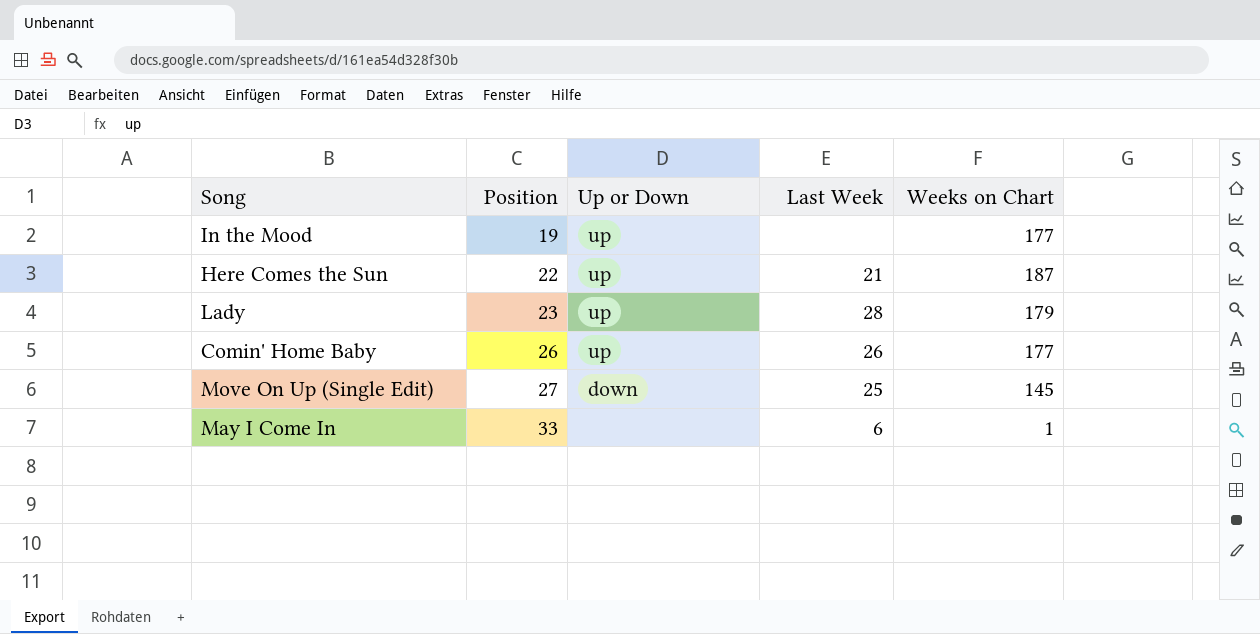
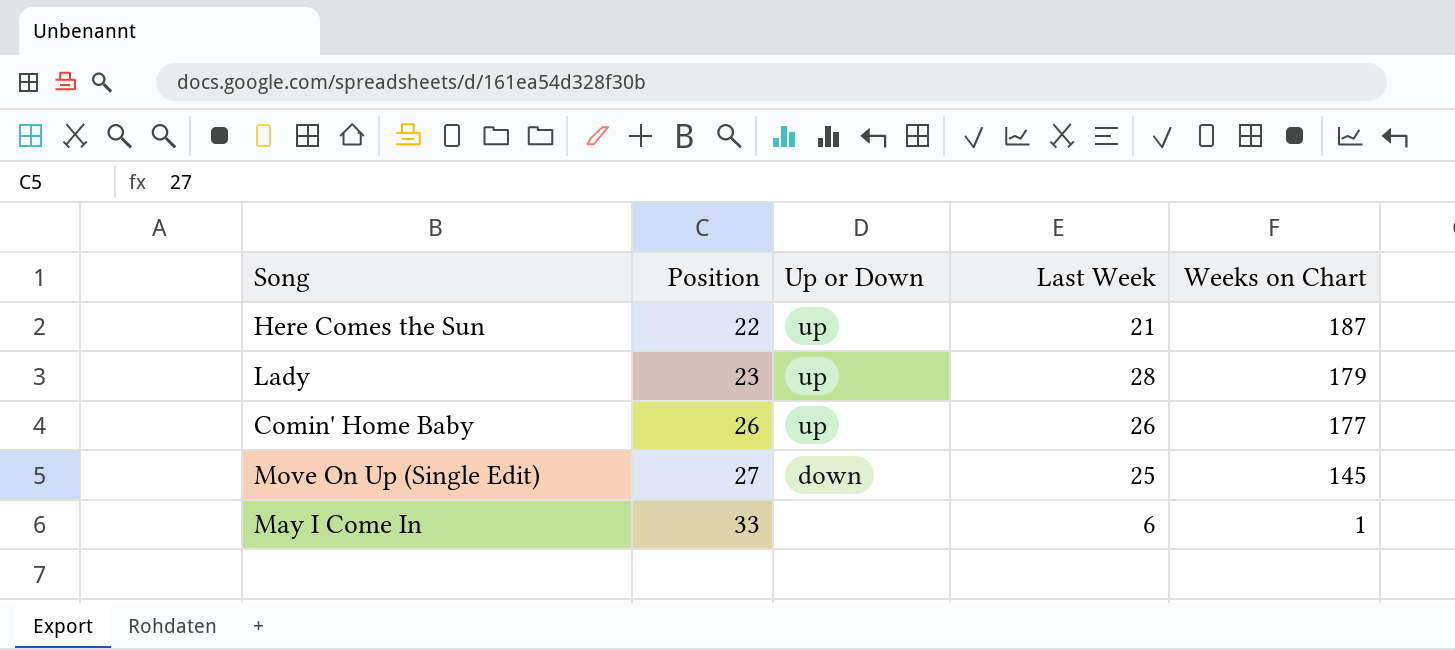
row In the Mood: 19 | up | none | 177 -> none

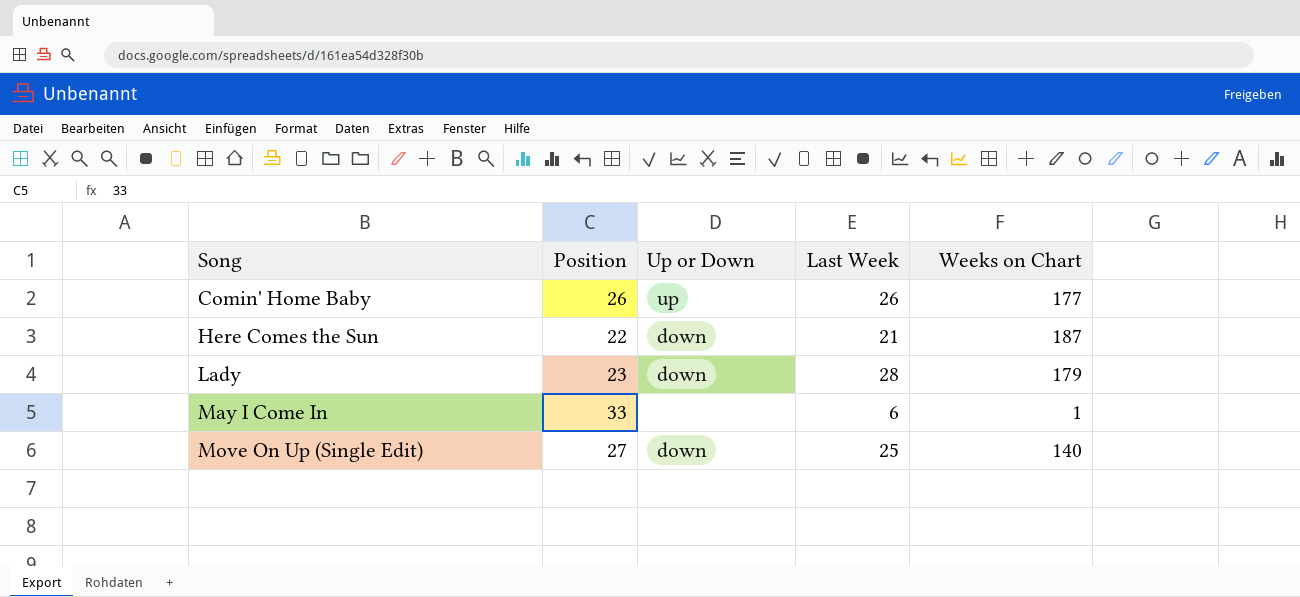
row order: Position ascending -> Song ascending
Here Comes the Sun | Up or Down: up -> down
Lady | Up or Down: up -> down
Move On Up (Single Edit) | Weeks on Chart: 145 -> 140

